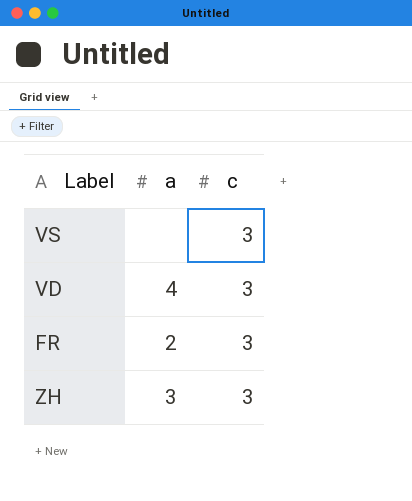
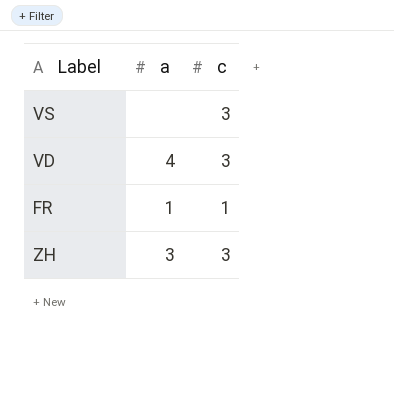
FR | a: 2 -> 1
FR | c: 3 -> 1

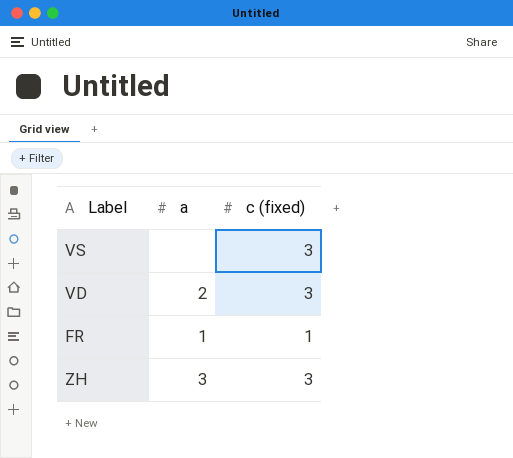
column name: c -> c (fixed)
VD | a: 4 -> 2

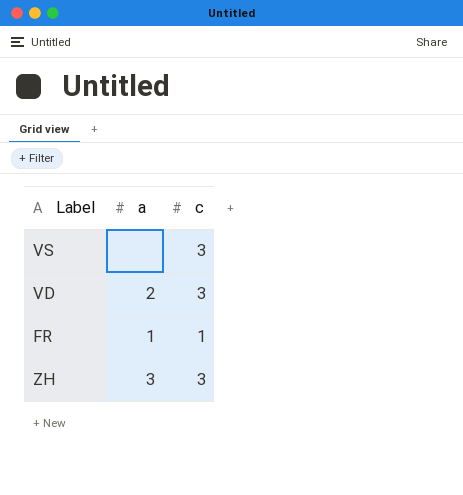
column name: c (fixed) -> c

